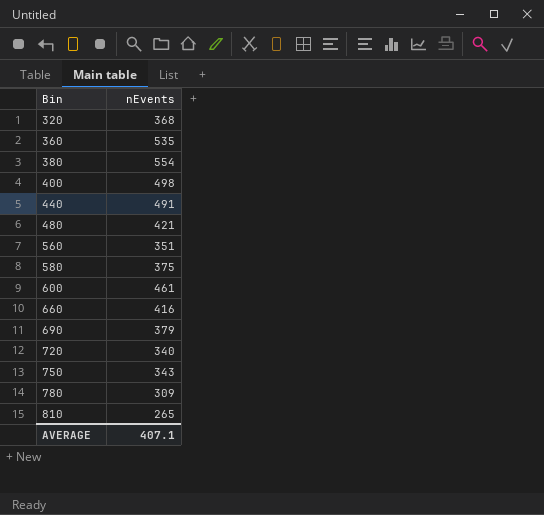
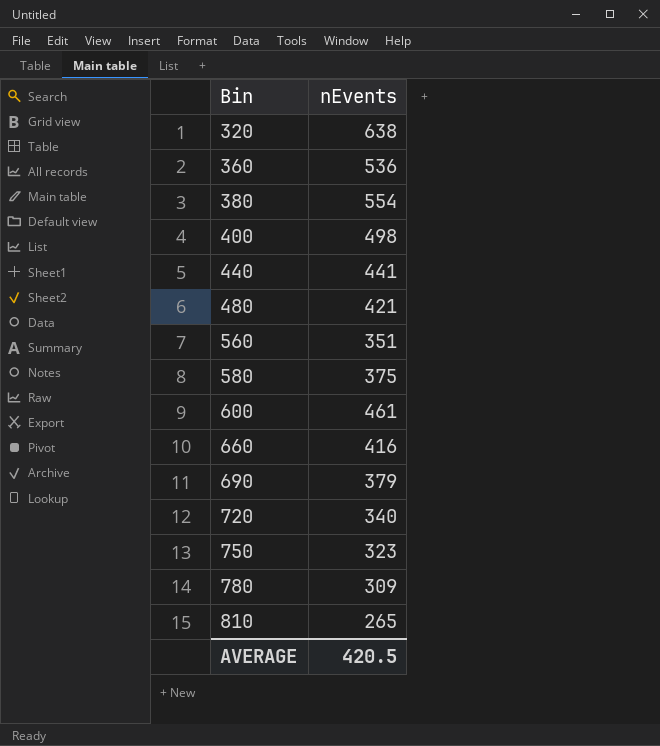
320 | nEvents: 368 -> 638
360 | nEvents: 535 -> 536
440 | nEvents: 491 -> 441
750 | nEvents: 343 -> 323
AVERAGE | nEvents: 407.1 -> 420.5

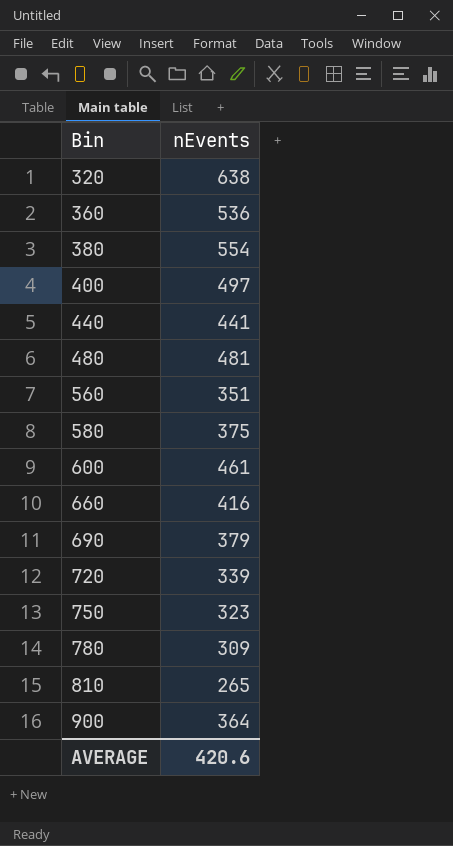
400 | nEvents: 498 -> 497
480 | nEvents: 421 -> 481
720 | nEvents: 340 -> 339
row 900: none -> 364
AVERAGE | nEvents: 420.5 -> 420.6

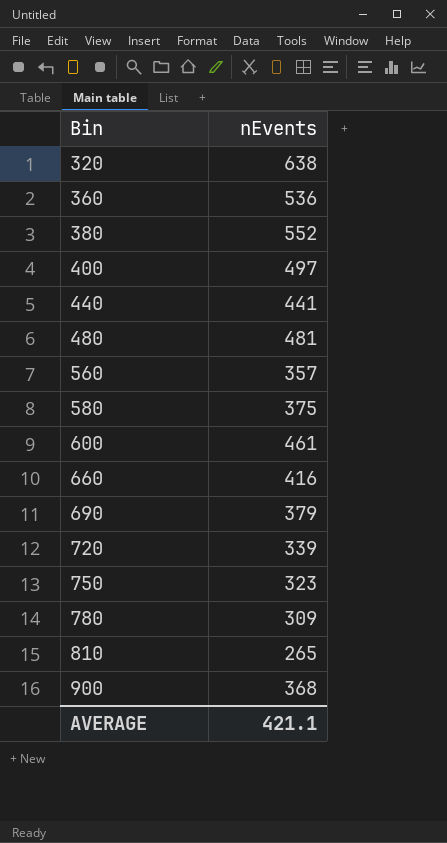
380 | nEvents: 554 -> 552
560 | nEvents: 351 -> 357
900 | nEvents: 364 -> 368
AVERAGE | nEvents: 420.6 -> 421.1

